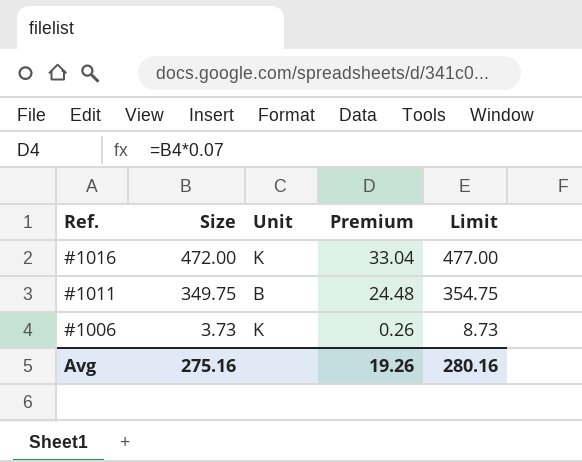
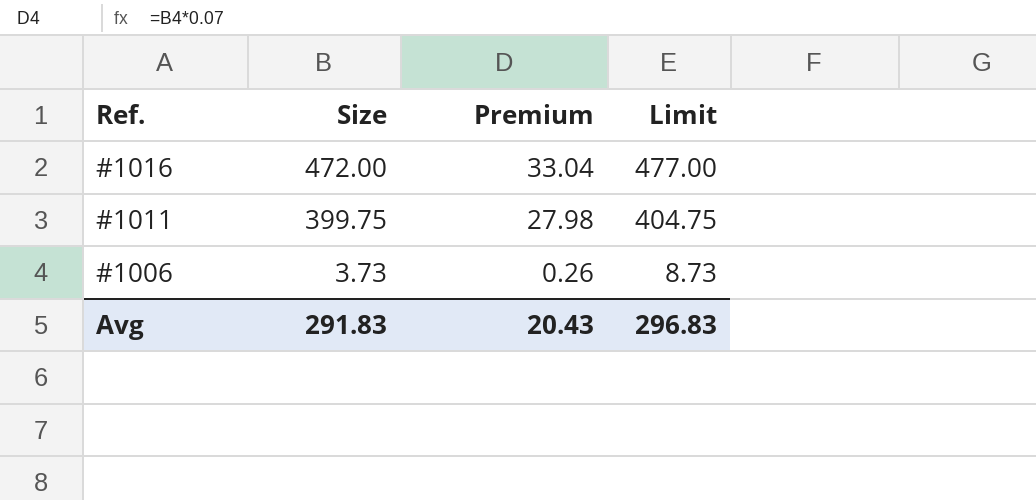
column Unit | position: 3 -> none
#1011 | Size: 349.75 -> 399.75
#1011 | Premium: 24.48 -> 27.98
#1011 | Limit: 354.75 -> 404.75
Avg | Size: 275.16 -> 291.83
Avg | Premium: 19.26 -> 20.43
Avg | Limit: 280.16 -> 296.83

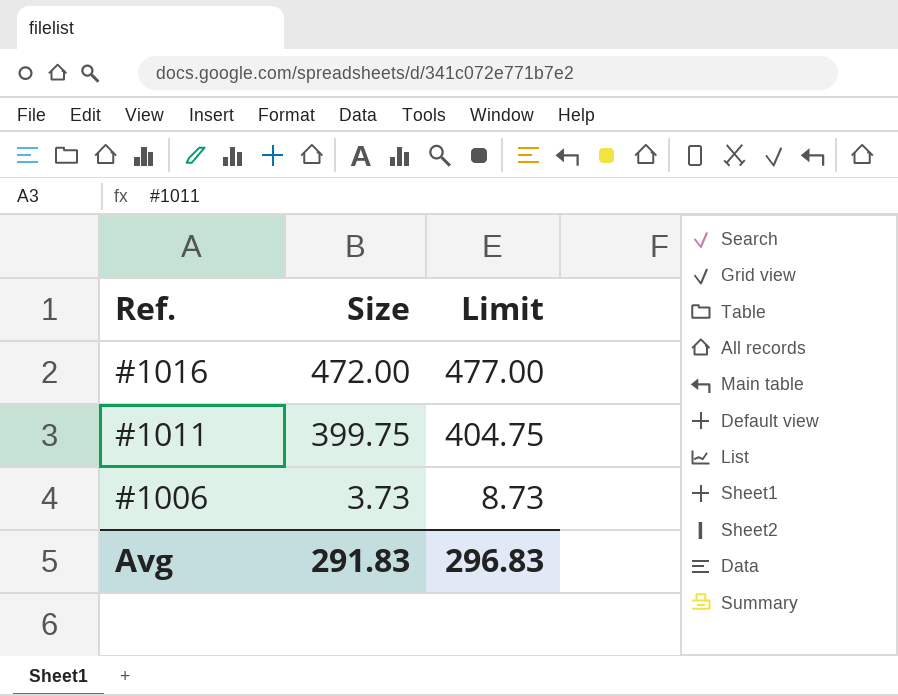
column Premium | formula: [Size] * 0.07 -> none

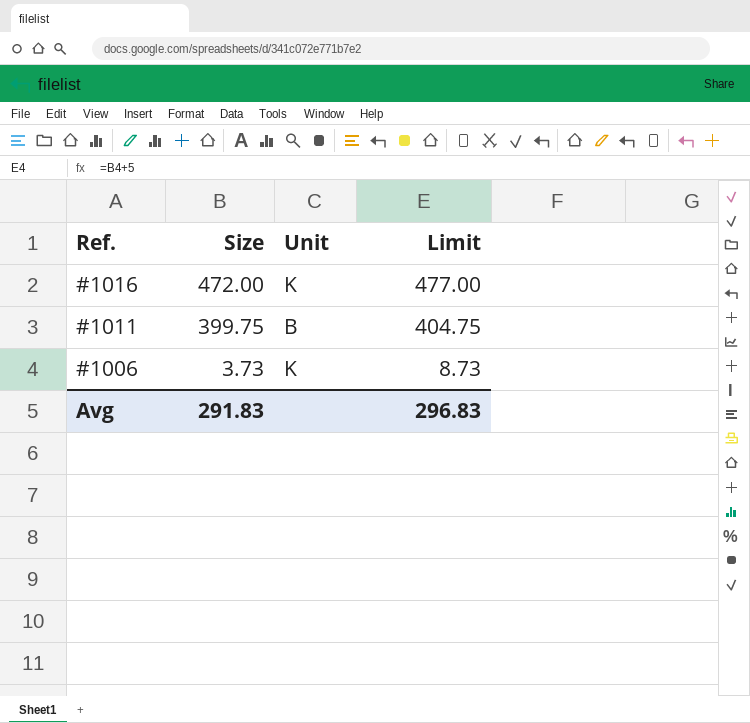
column Unit | position: none -> 3

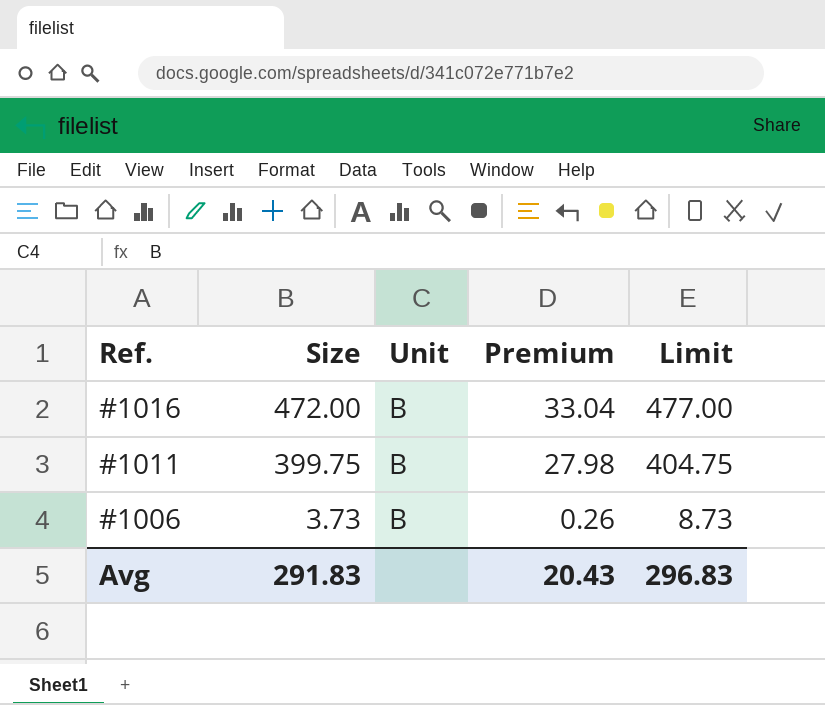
column Premium | formula: none -> [Size] * 0.07
#1016 | Unit: K -> B
#1006 | Unit: K -> B

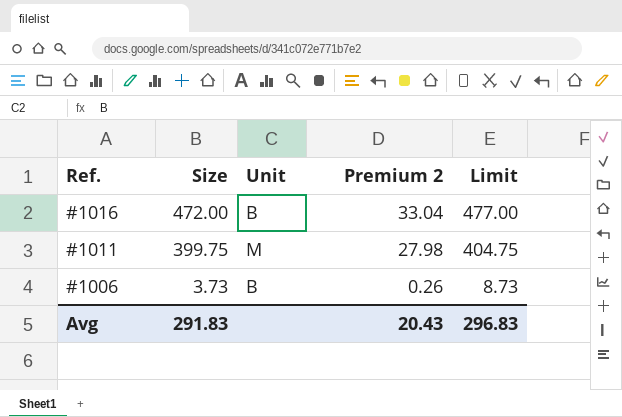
column name: Premium -> Premium 2
#1011 | Unit: B -> M

